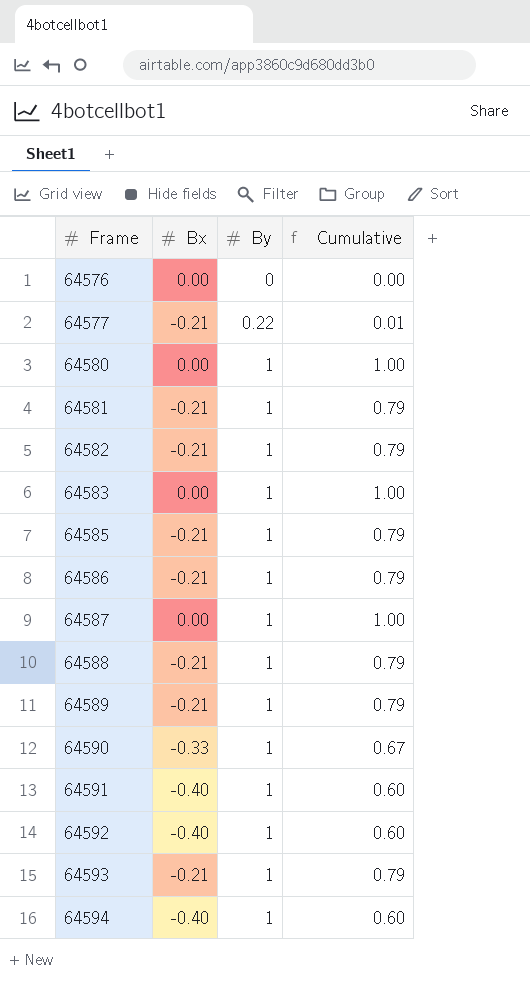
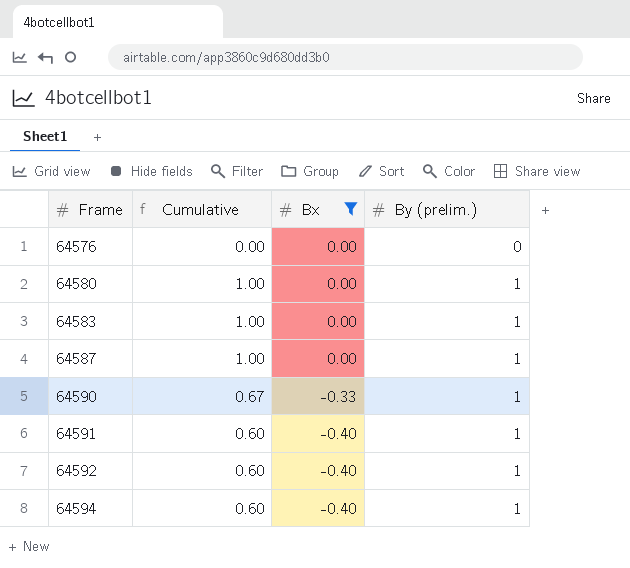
filter: none -> Bx != -0.21
column Cumulative | position: 4 -> 2
column name: By -> By (prelim.)

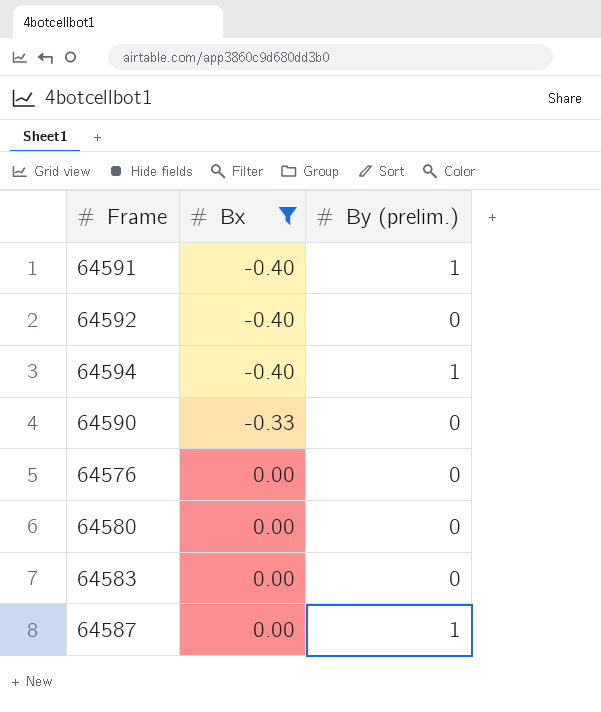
row order: Frame ascending -> Bx ascending
column Cumulative | formula: [Bx] + [By (prelim.)] -> none
64592 | By (prelim.): 1 -> 0
64590 | By (prelim.): 1 -> 0
64580 | By (prelim.): 1 -> 0
64583 | By (prelim.): 1 -> 0

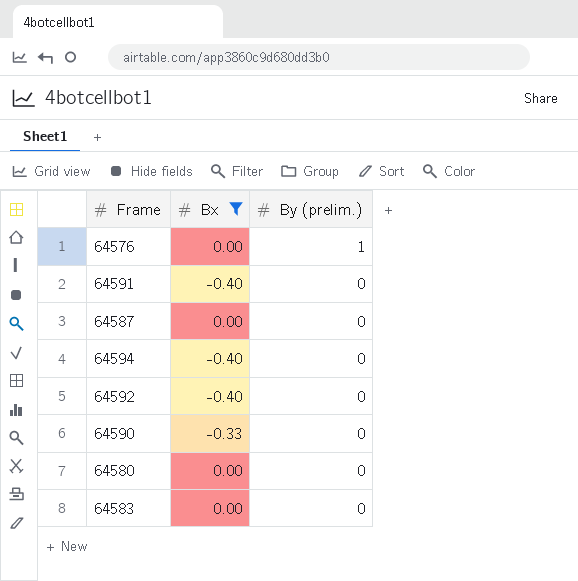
row order: Bx ascending -> By (prelim.) descending
64576 | By (prelim.): 0 -> 1
64591 | By (prelim.): 1 -> 0
64587 | By (prelim.): 1 -> 0
64594 | By (prelim.): 1 -> 0

